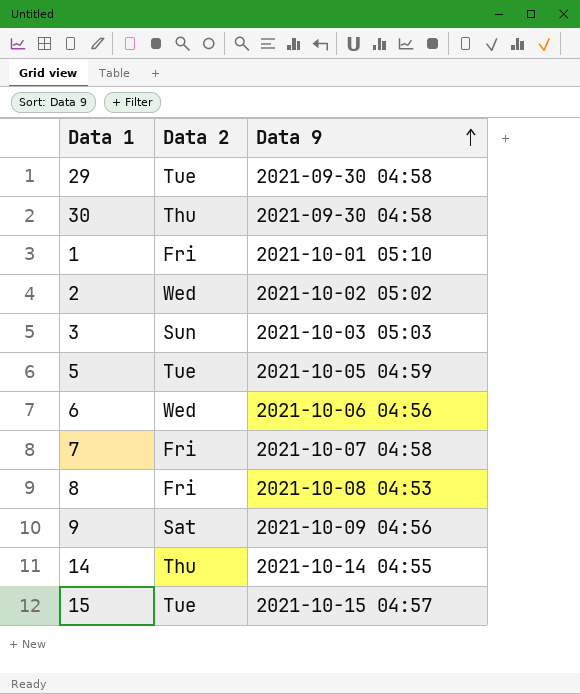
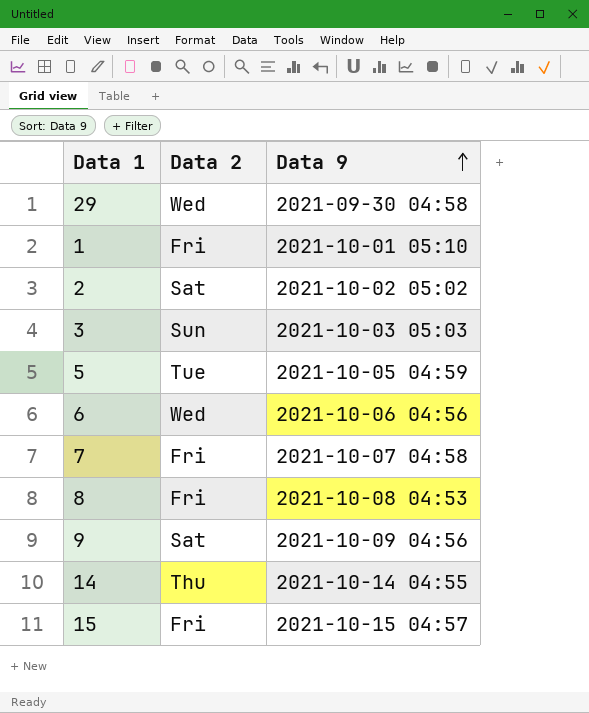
row 30: Thu | 2021-09-30 04:58 -> none
29 | Data 2: Tue -> Wed
2 | Data 2: Wed -> Sat
15 | Data 2: Tue -> Fri

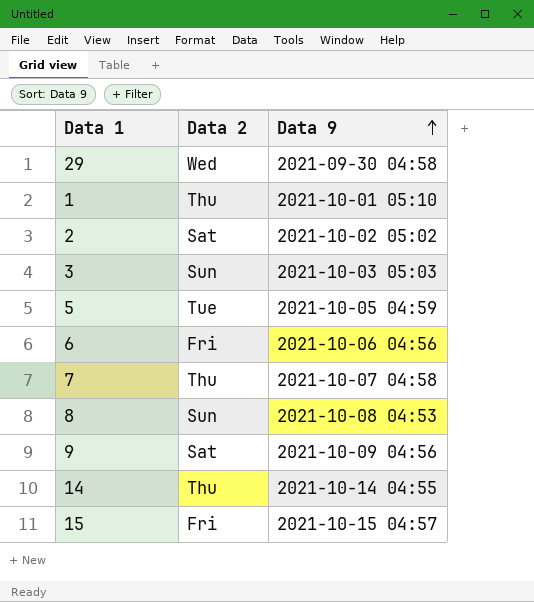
1 | Data 2: Fri -> Thu
6 | Data 2: Wed -> Fri
7 | Data 2: Fri -> Thu
8 | Data 2: Fri -> Sun

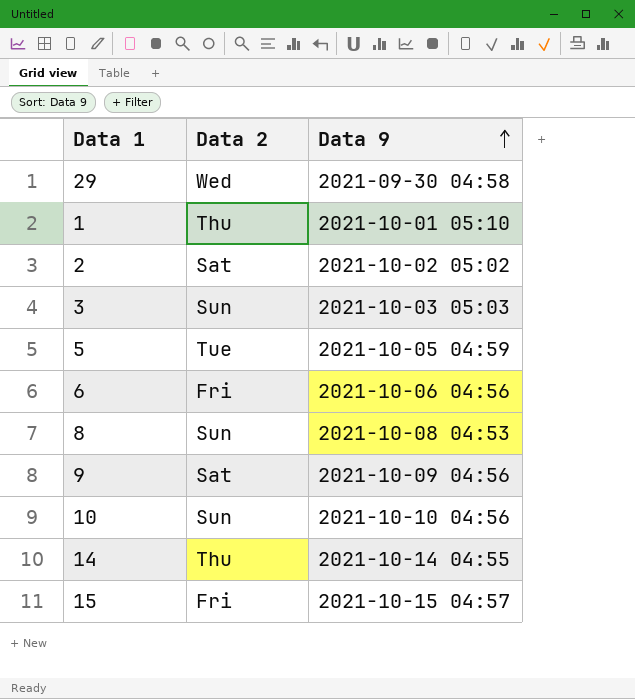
row 7: Thu | 2021-10-07 04:58 -> none
row 10: none -> Sun | 2021-10-10 04:56

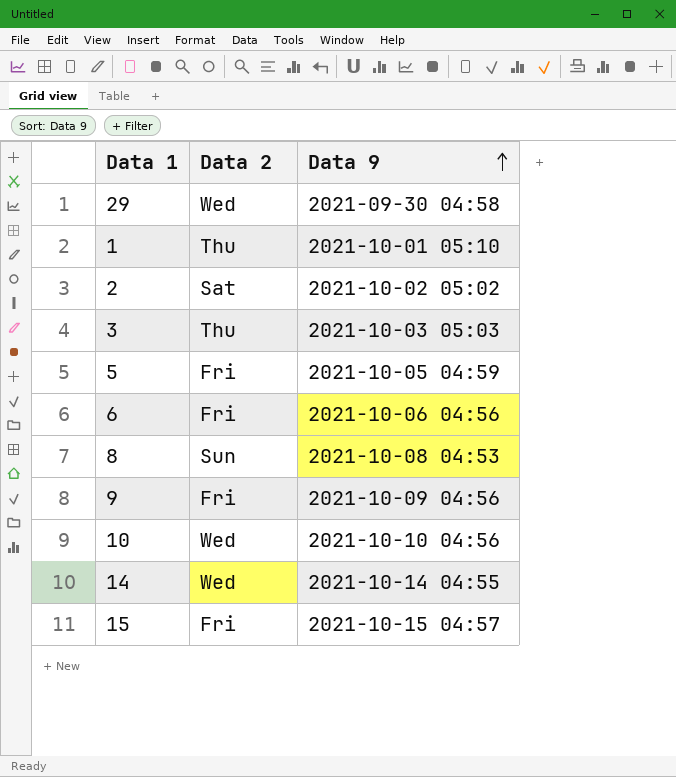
3 | Data 2: Sun -> Thu
5 | Data 2: Tue -> Fri
9 | Data 2: Sat -> Fri
10 | Data 2: Sun -> Wed
14 | Data 2: Thu -> Wed

